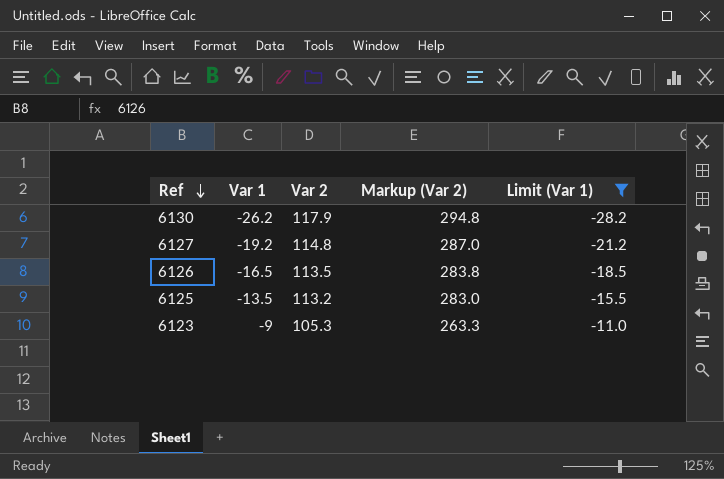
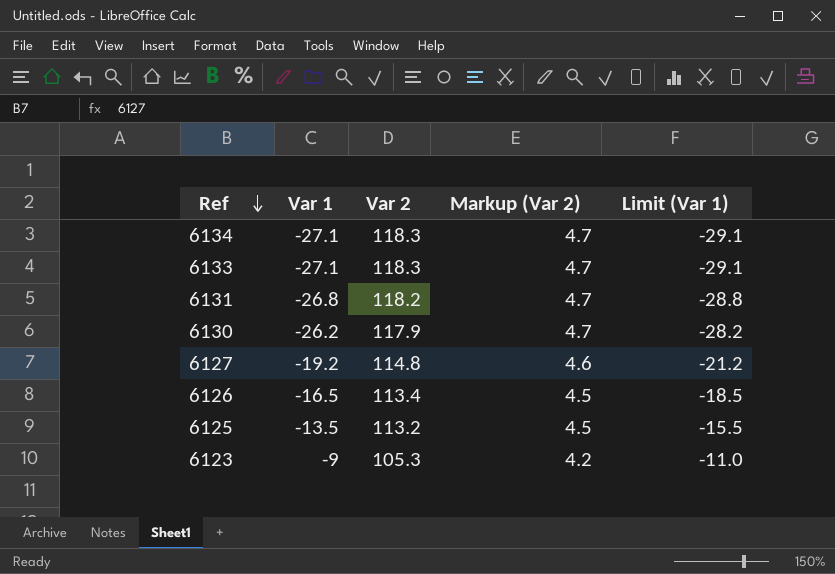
filter: Limit (Var 1) >= -28.2 -> none
column Markup (Var 2) | formula: [Var 2] * 2.5 -> [Var 2] * 0.04
6126 | Var 2: 113.5 -> 113.4

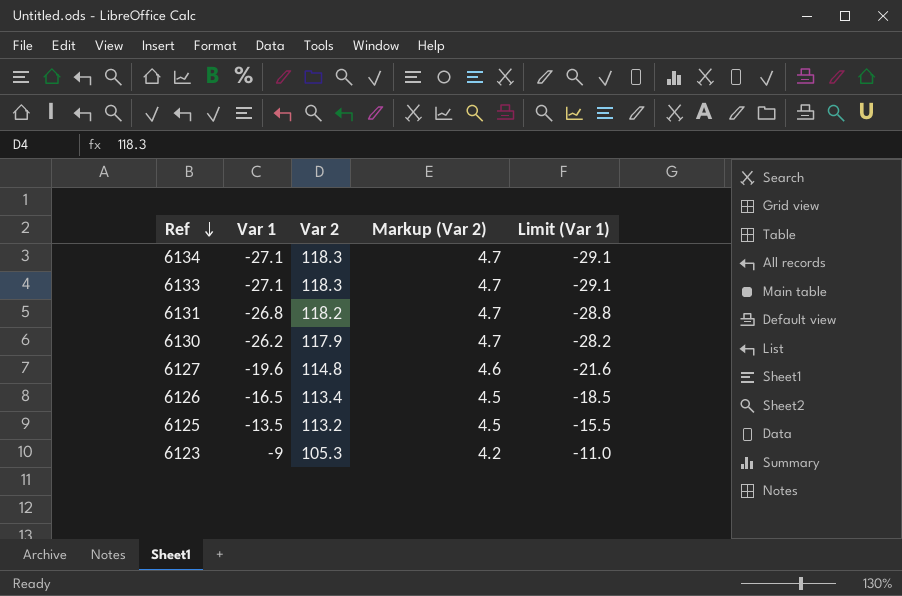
6127 | Var 1: -19.2 -> -19.6
6127 | Limit (Var 1): -21.2 -> -21.6

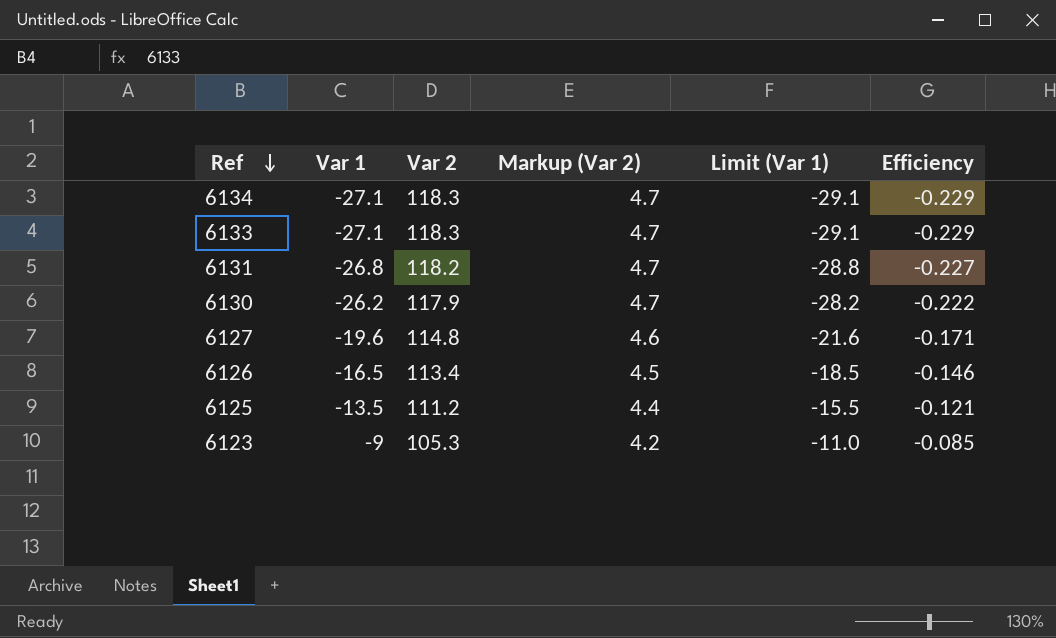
column Efficiency | formula: none -> [Var 1] / [Var 2]
6125 | Var 2: 113.2 -> 111.2
6125 | Markup (Var 2): 4.5 -> 4.4

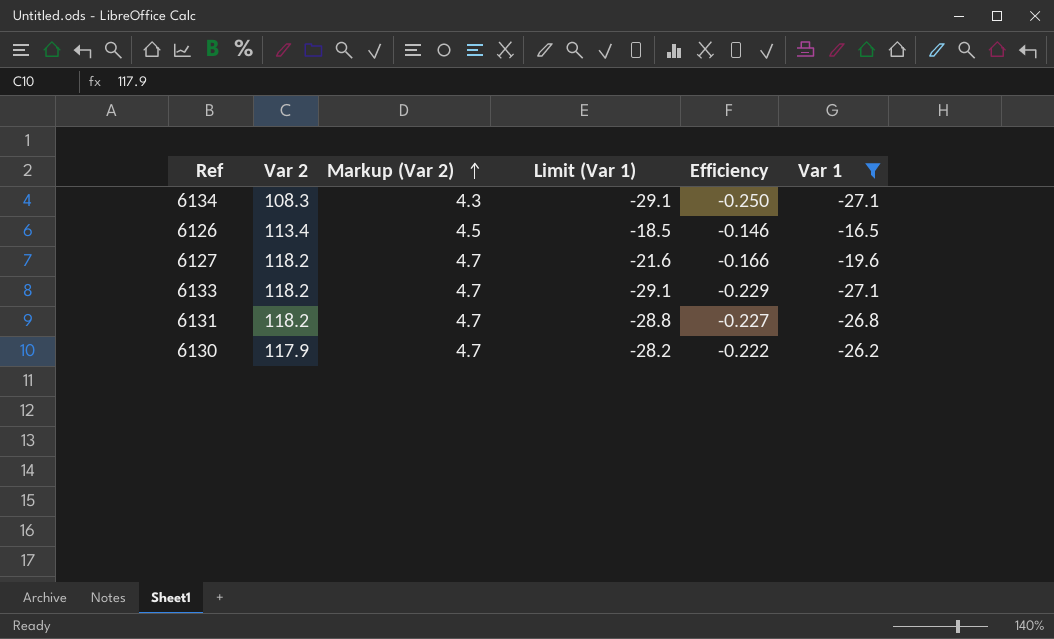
filter: none -> Var 1 <= -16.5
row order: Ref descending -> Markup (Var 2) ascending
column Var 1 | position: 2 -> 6
6134 | Var 2: 118.3 -> 108.3
6134 | Markup (Var 2): 4.7 -> 4.3
6134 | Efficiency: -0.229 -> -0.250
6127 | Var 2: 114.8 -> 118.2
6127 | Markup (Var 2): 4.6 -> 4.7
6127 | Efficiency: -0.171 -> -0.166
6133 | Var 2: 118.3 -> 118.2

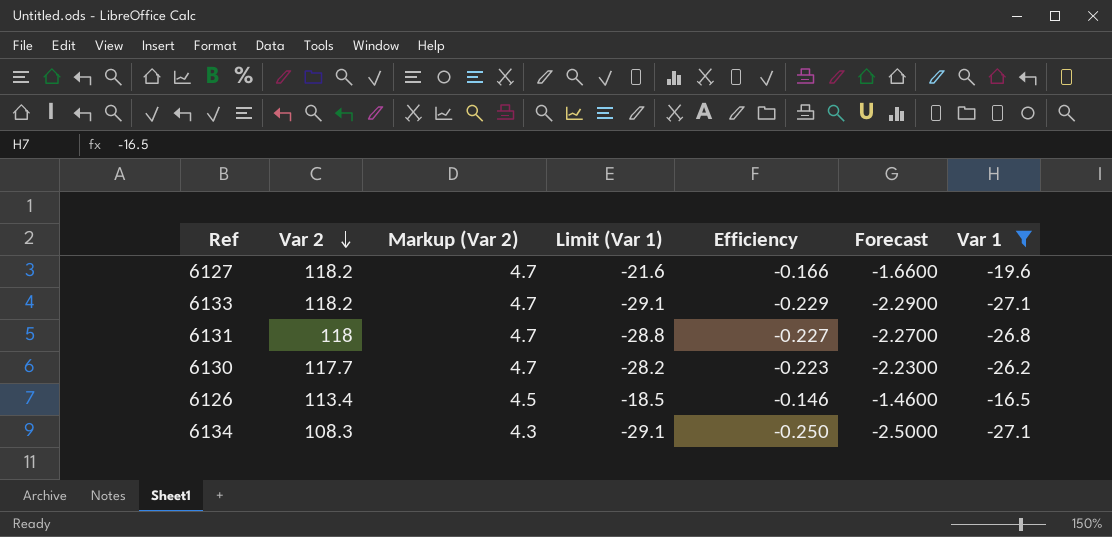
row order: Markup (Var 2) ascending -> Var 2 descending
column Forecast | formula: none -> [Efficiency] * 10
6131 | Var 2: 118.2 -> 118
6130 | Var 2: 117.9 -> 117.7
6130 | Efficiency: -0.222 -> -0.223

